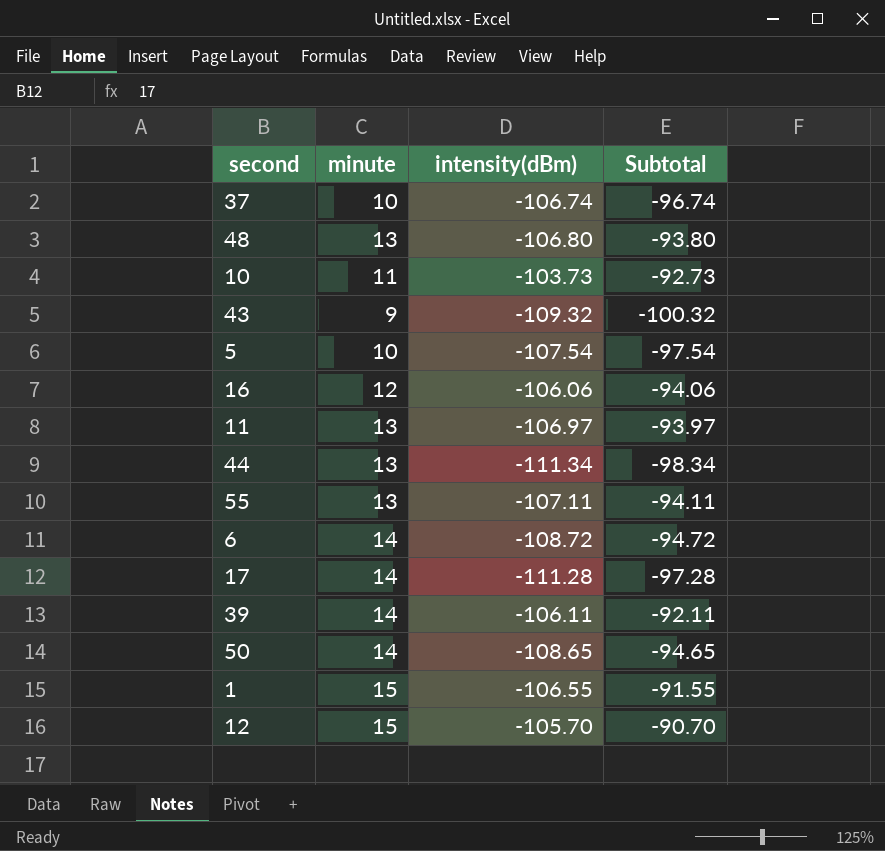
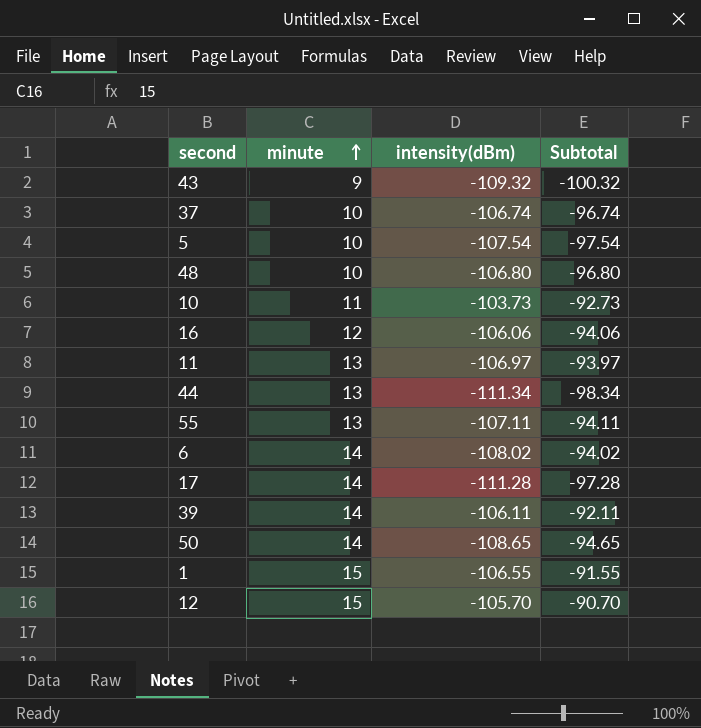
row order: none -> minute ascending
48 | minute: 13 -> 10
48 | Subtotal: -93.80 -> -96.80
6 | intensity(dBm): -108.72 -> -108.02
6 | Subtotal: -94.72 -> -94.02

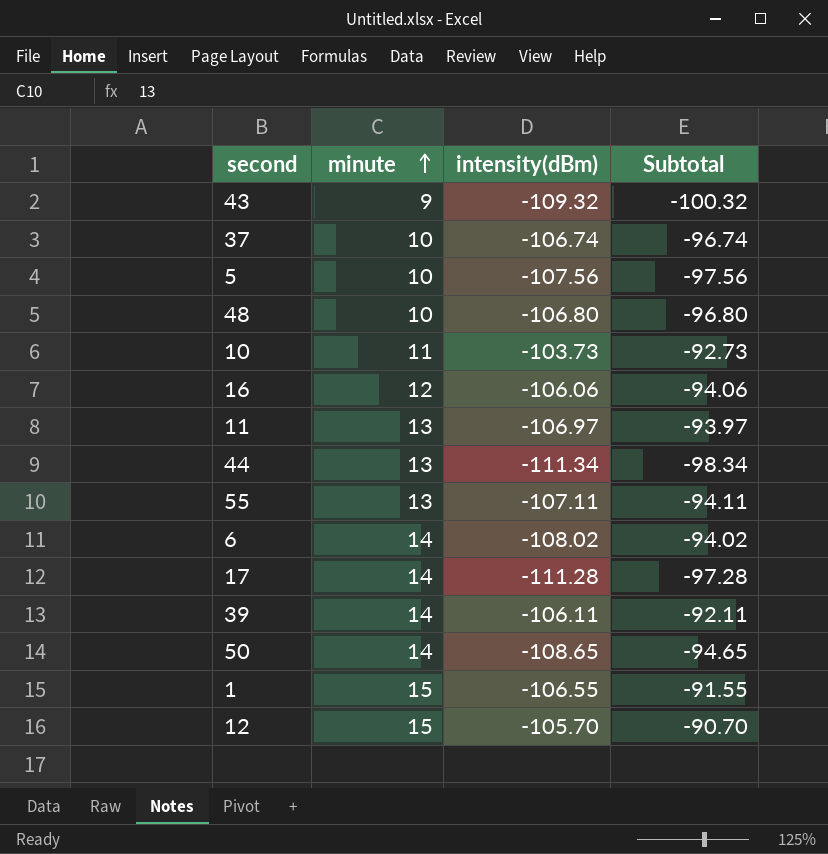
5 | intensity(dBm): -107.54 -> -107.56
5 | Subtotal: -97.54 -> -97.56

